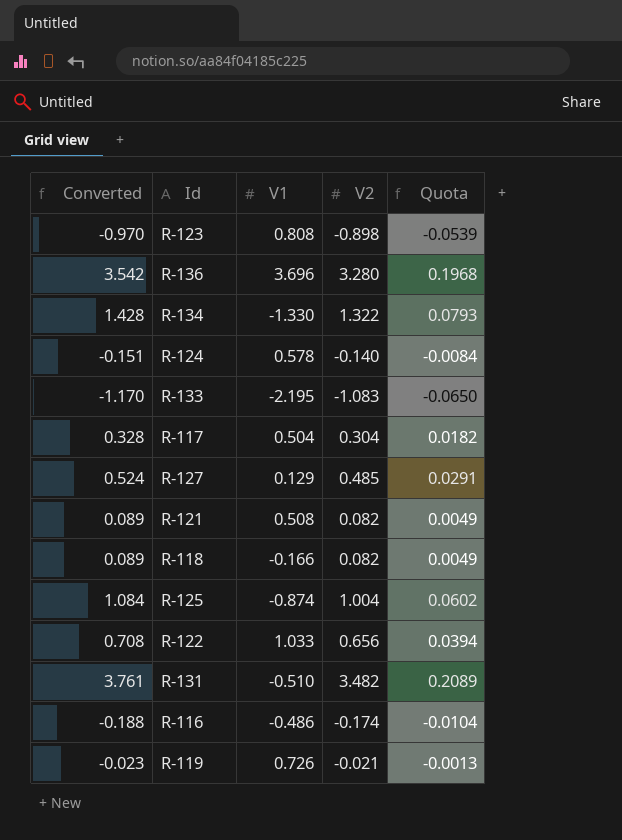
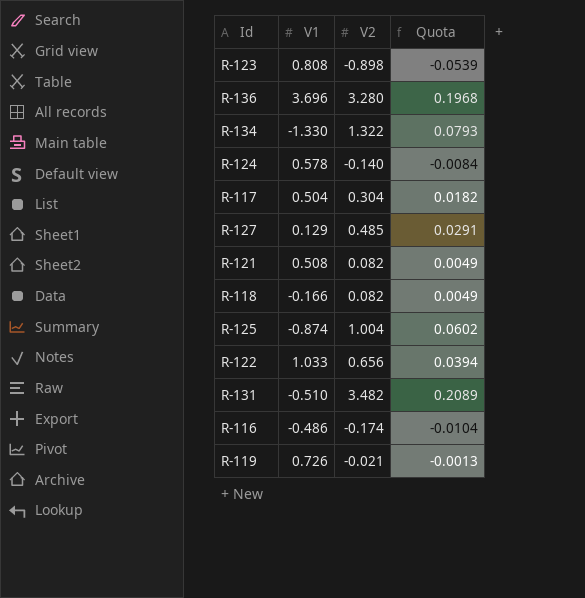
column Converted | formula: [V2] * 1.08 -> none
row R-133: -1.170 | -2.195 | -1.083 | -0.0650 -> none

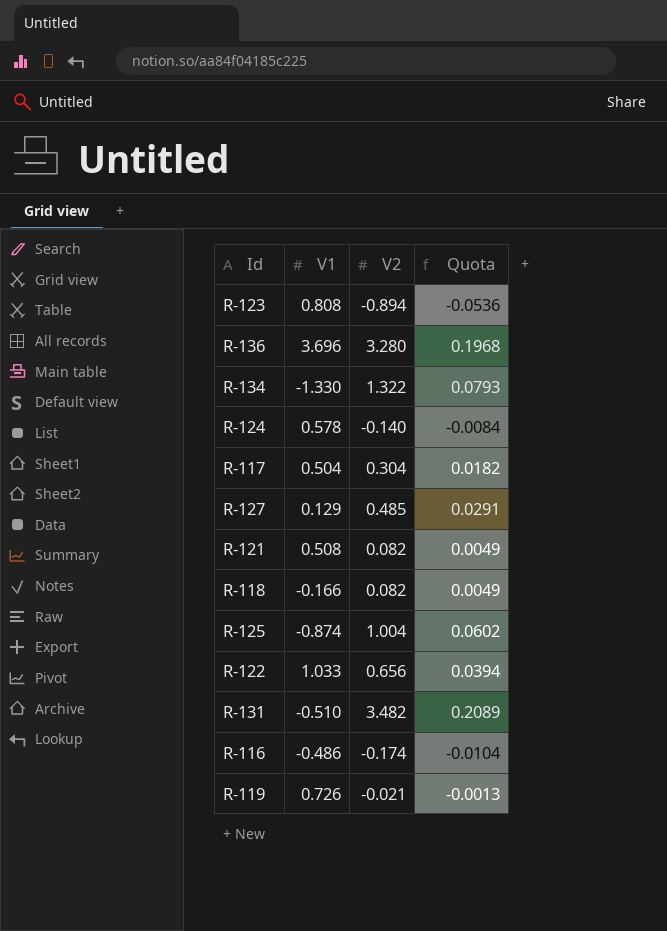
R-123 | V2: -0.898 -> -0.894
R-123 | Quota: -0.0539 -> -0.0536

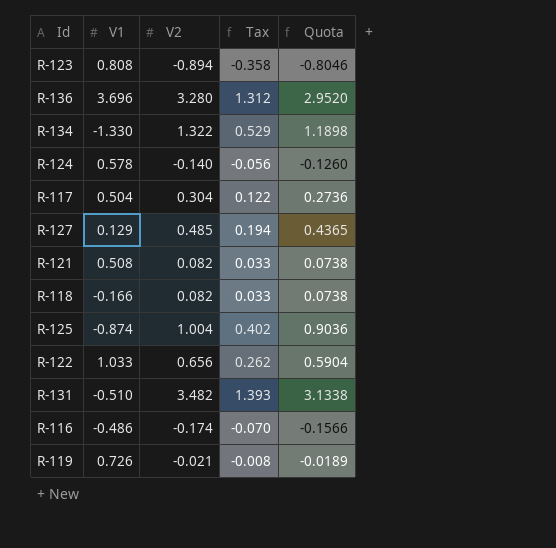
column Tax | formula: none -> [V2] * 0.4
column Quota | formula: [V2] * 0.06 -> [V2] * 0.9

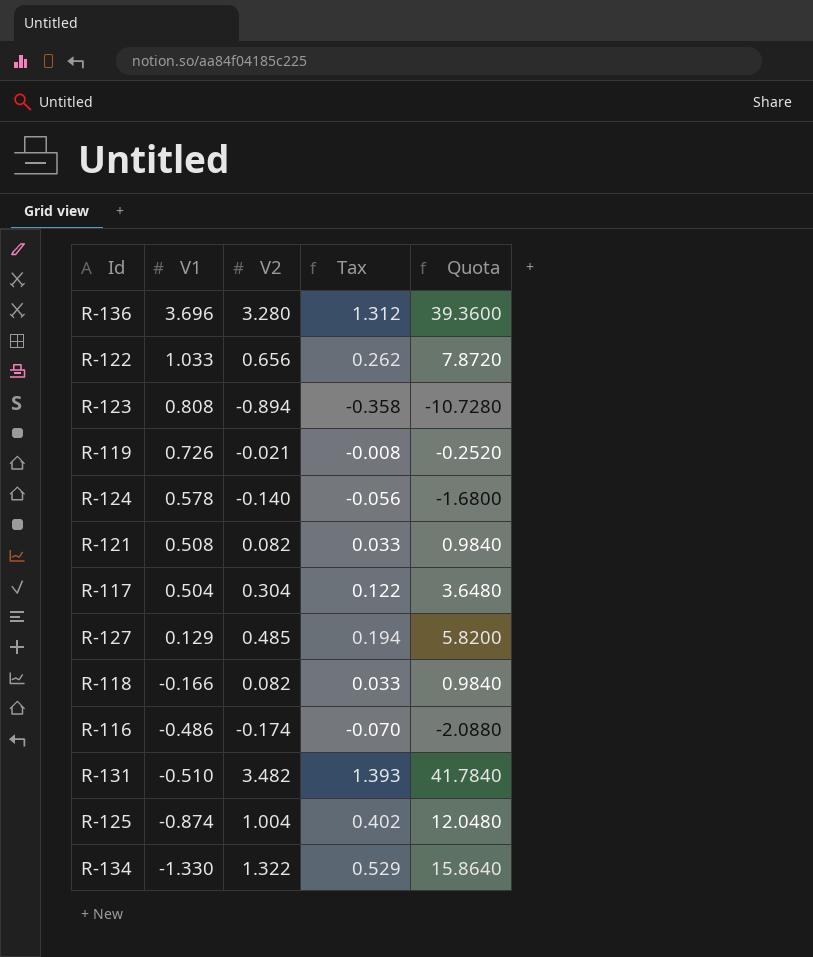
row order: none -> V1 descending
column Quota | formula: [V2] * 0.9 -> [V2] * 12

